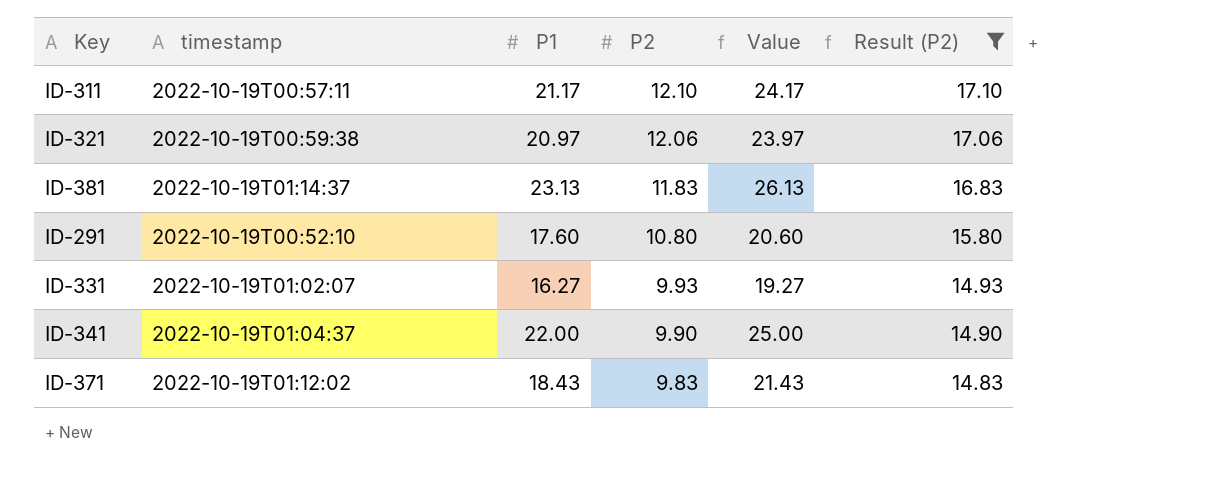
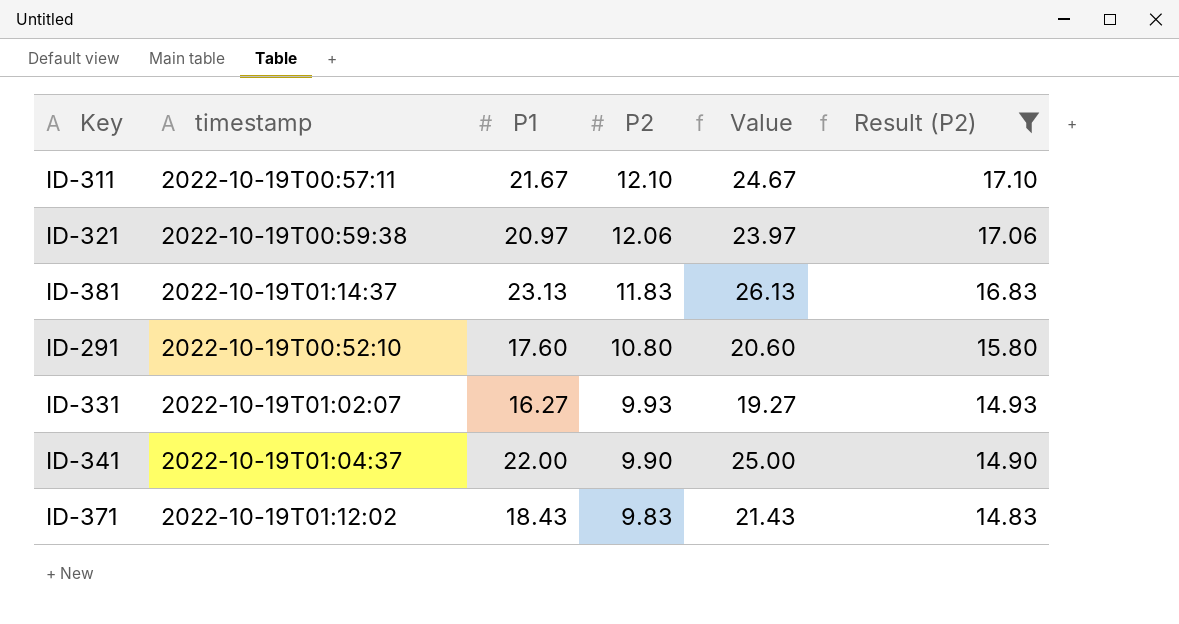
ID-311 | P1: 21.17 -> 21.67
ID-311 | Value: 24.17 -> 24.67

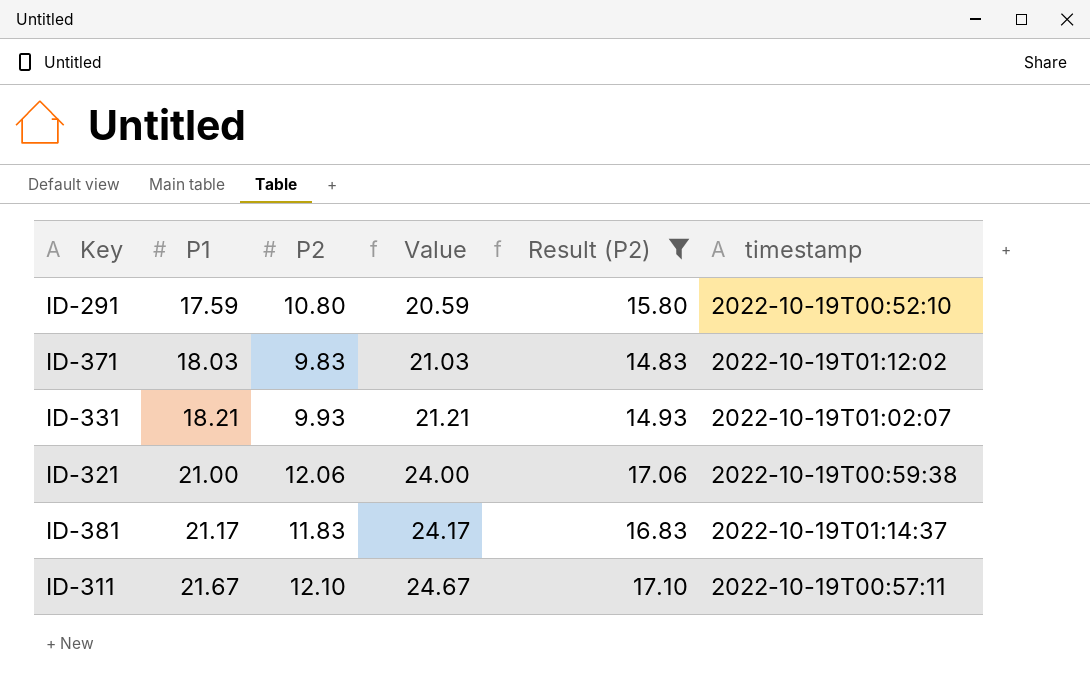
row order: P2 descending -> P1 ascending
column timestamp | position: 2 -> 6
row ID-341: 2022-10-19T01:04:37 | 22.00 | 9.90 | 25.00 | 14.90 -> none
ID-291 | P1: 17.60 -> 17.59
ID-291 | Value: 20.60 -> 20.59
ID-371 | P1: 18.43 -> 18.03
ID-371 | Value: 21.43 -> 21.03
ID-331 | P1: 16.27 -> 18.21
ID-331 | Value: 19.27 -> 21.21
ID-321 | P1: 20.97 -> 21.00
ID-321 | Value: 23.97 -> 24.00
ID-381 | P1: 23.13 -> 21.17
ID-381 | Value: 26.13 -> 24.17

